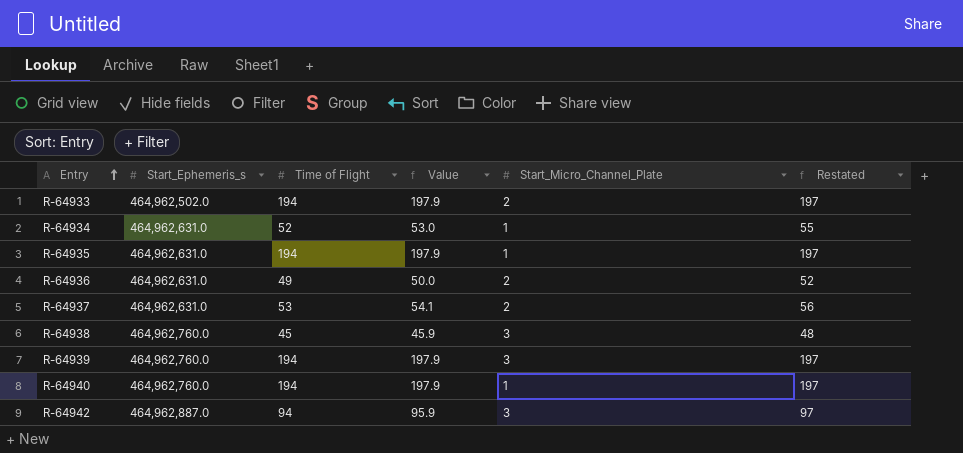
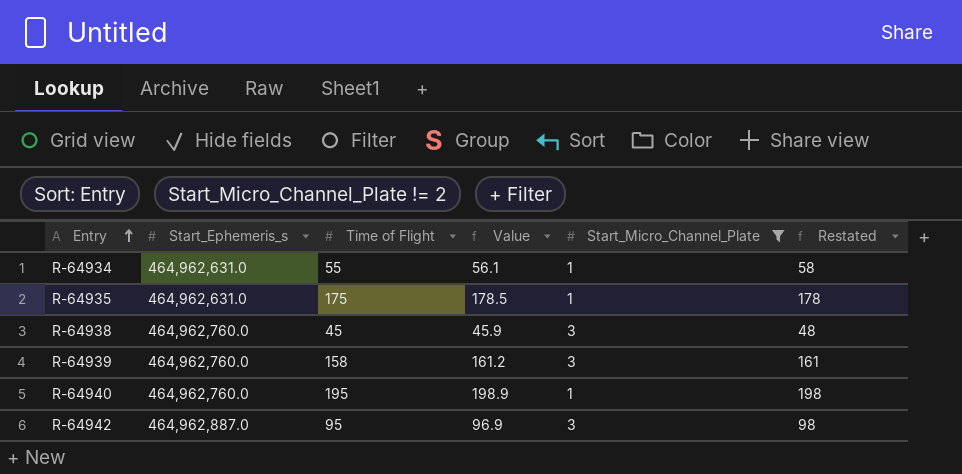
filter: none -> Start_Micro_Channel_Plate != 2
R-64934 | Time of Flight: 52 -> 55
R-64934 | Value: 53.0 -> 56.1
R-64934 | Restated: 55 -> 58
R-64935 | Time of Flight: 194 -> 175
R-64935 | Value: 197.9 -> 178.5
R-64935 | Restated: 197 -> 178
R-64939 | Time of Flight: 194 -> 158
R-64939 | Value: 197.9 -> 161.2
R-64939 | Restated: 197 -> 161
R-64940 | Time of Flight: 194 -> 195
R-64940 | Value: 197.9 -> 198.9
R-64940 | Restated: 197 -> 198
R-64942 | Time of Flight: 94 -> 95
R-64942 | Value: 95.9 -> 96.9
R-64942 | Restated: 97 -> 98

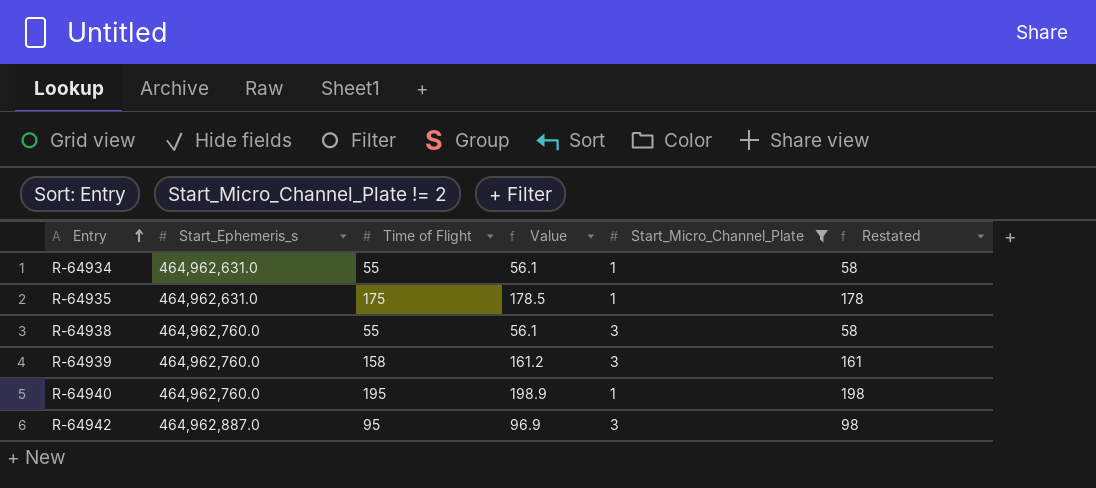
R-64938 | Time of Flight: 45 -> 55
R-64938 | Value: 45.9 -> 56.1
R-64938 | Restated: 48 -> 58

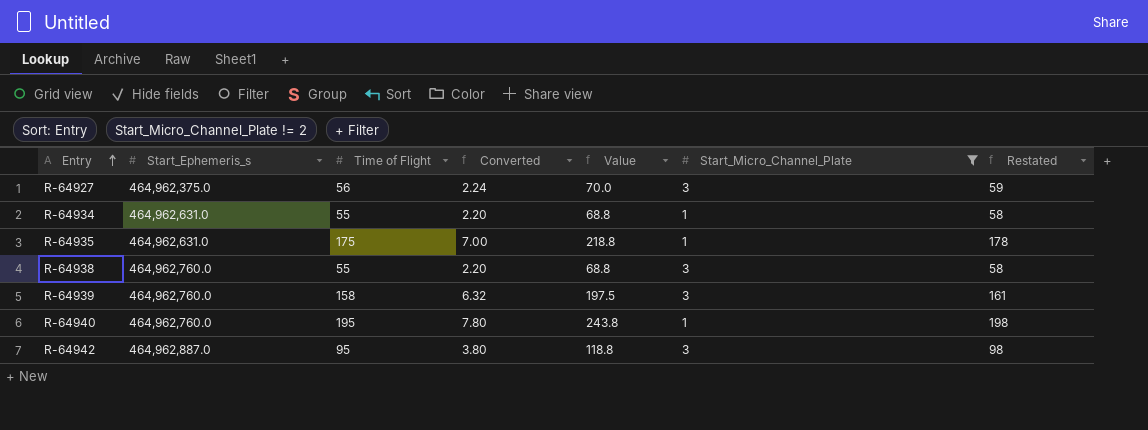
column Converted | formula: none -> [Time of Flight] * 0.04
column Value | formula: [Time of Flight] * 1.02 -> [Time of Flight] * 1.25
row R-64927: none -> 464,962,375.0 | 56 | 2.24 | 70.0 | 3 | 59

